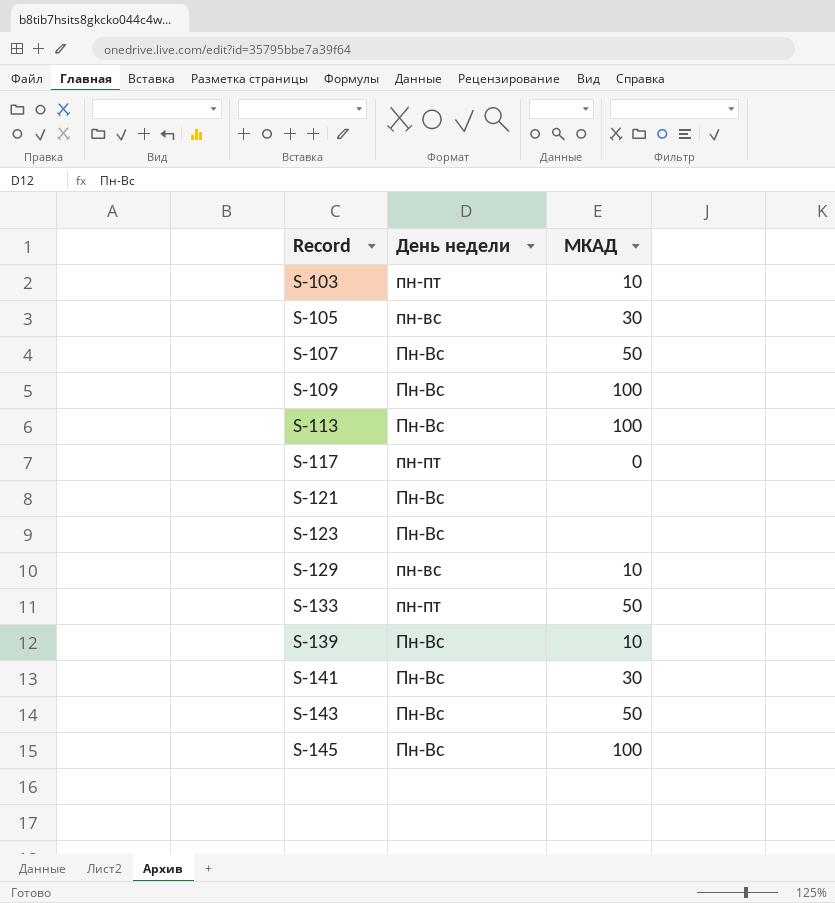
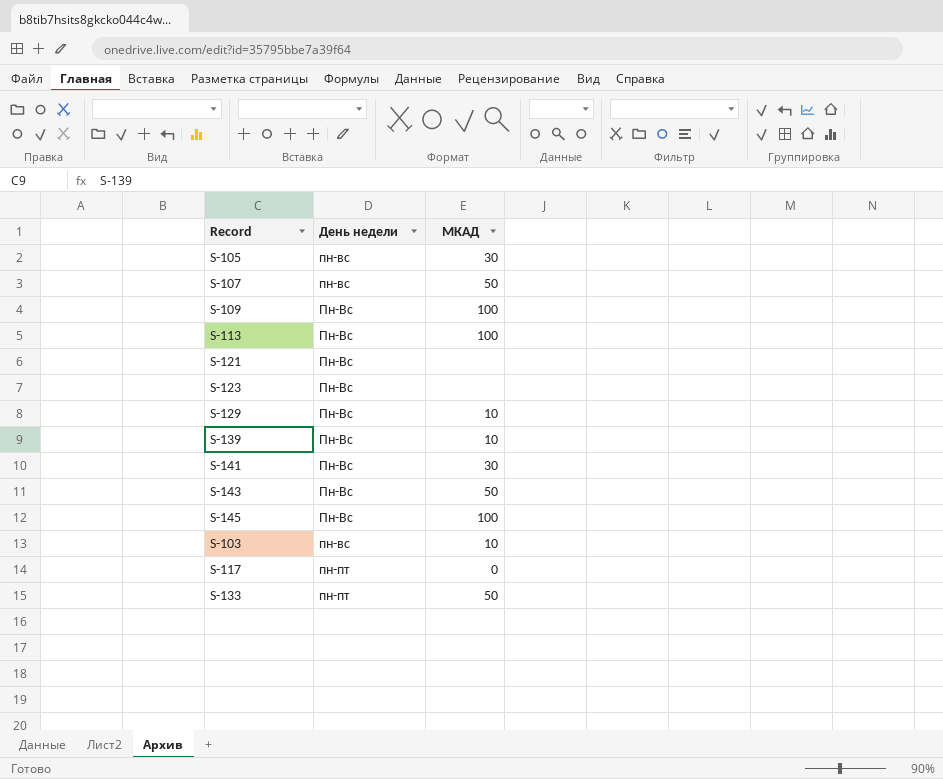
row order: Record ascending -> День недели ascending
S-107 | День недели: Пн-Вс -> пн-вс
S-129 | День недели: пн-вс -> Пн-Вс
S-103 | День недели: пн-пт -> пн-вс

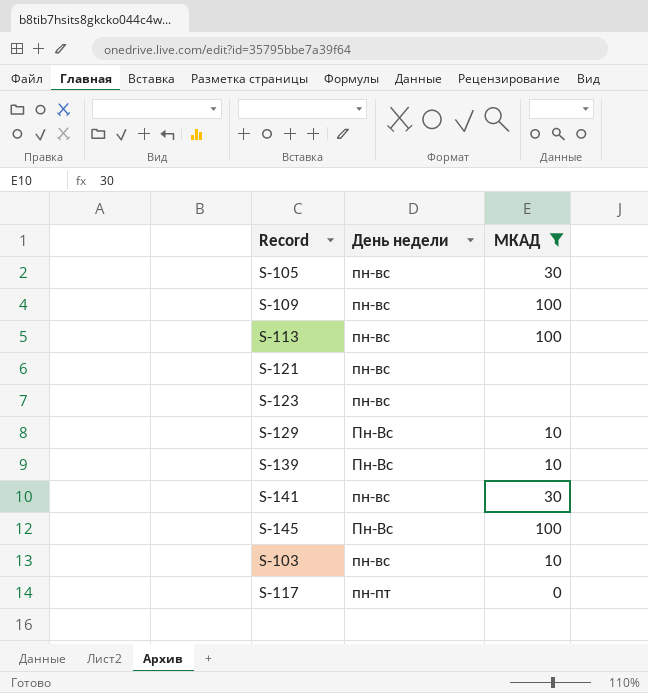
filter: none -> МКАД != 50
S-109 | День недели: Пн-Вс -> пн-вс
S-113 | День недели: Пн-Вс -> пн-вс
S-121 | День недели: Пн-Вс -> пн-вс
S-123 | День недели: Пн-Вс -> пн-вс
S-141 | День недели: Пн-Вс -> пн-вс

